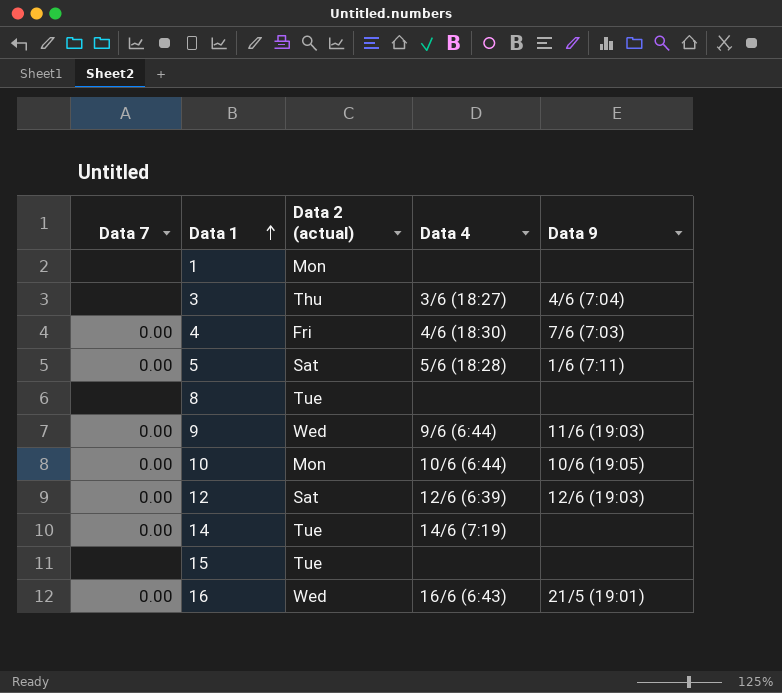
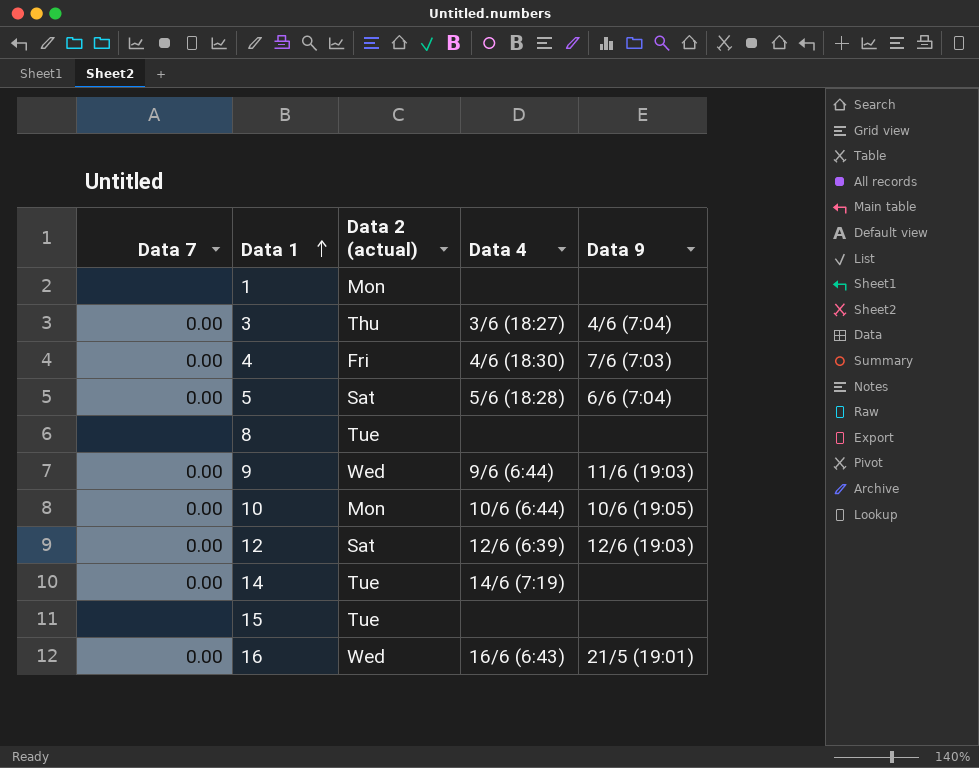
3 | Data 7: none -> 0.00
5 | Data 9: 1/6 (7:11) -> 6/6 (7:04)

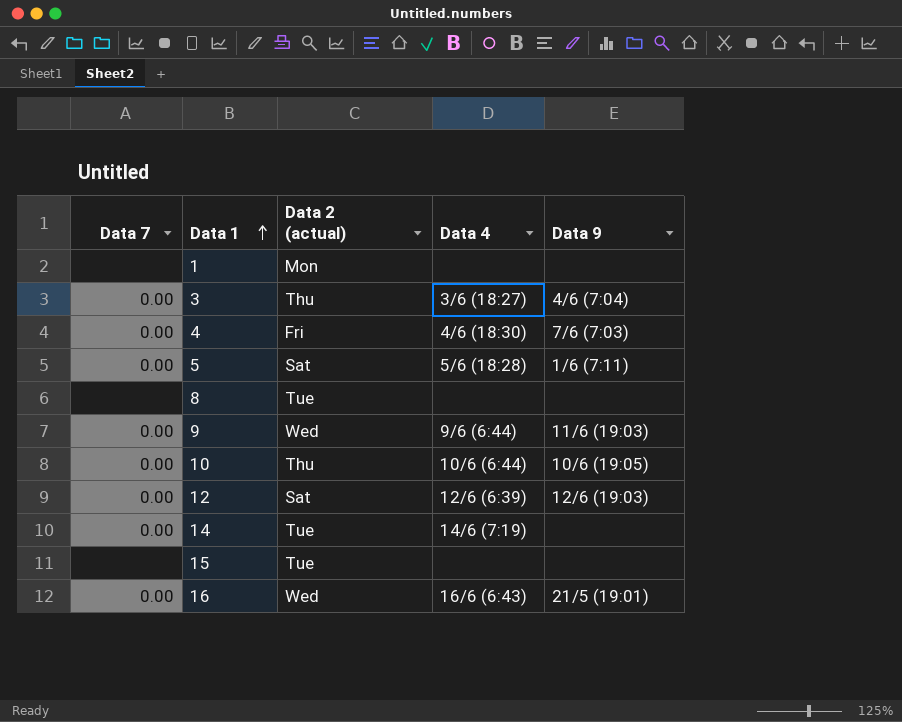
5 | Data 9: 6/6 (7:04) -> 1/6 (7:11)
10 | Data 2 (actual): Mon -> Thu

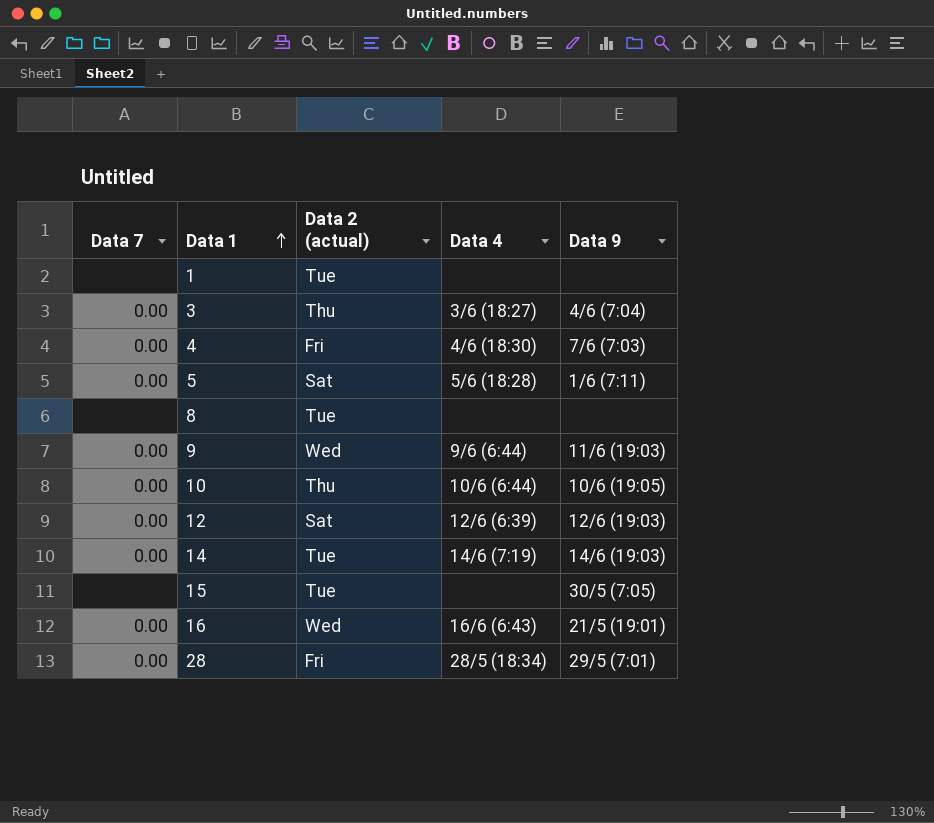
1 | Data 2 (actual): Mon -> Tue
14 | Data 9: none -> 14/6 (19:03)
15 | Data 9: none -> 30/5 (7:05)
row 28: none -> 0.00 | Fri | 28/5 (18:34) | 29/5 (7:01)

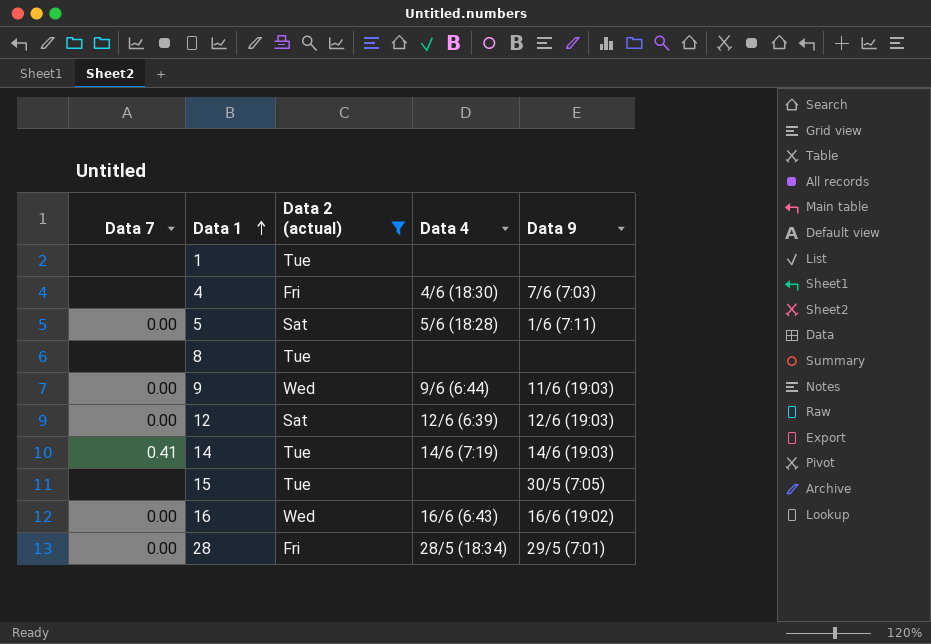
filter: none -> Data 2 (actual) != Thu
4 | Data 7: 0.00 -> none
14 | Data 7: 0.00 -> 0.41
16 | Data 9: 21/5 (19:01) -> 16/6 (19:02)

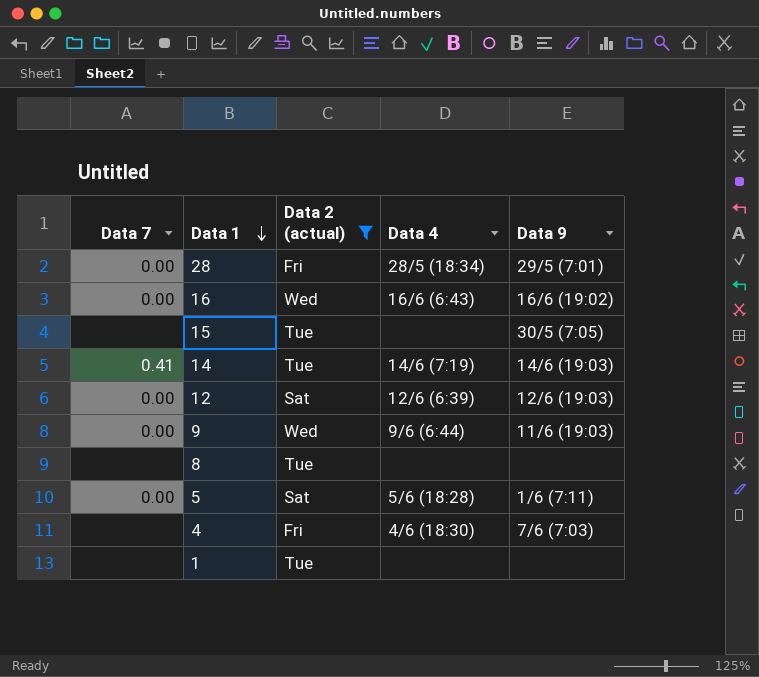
row order: Data 1 ascending -> Data 1 descending

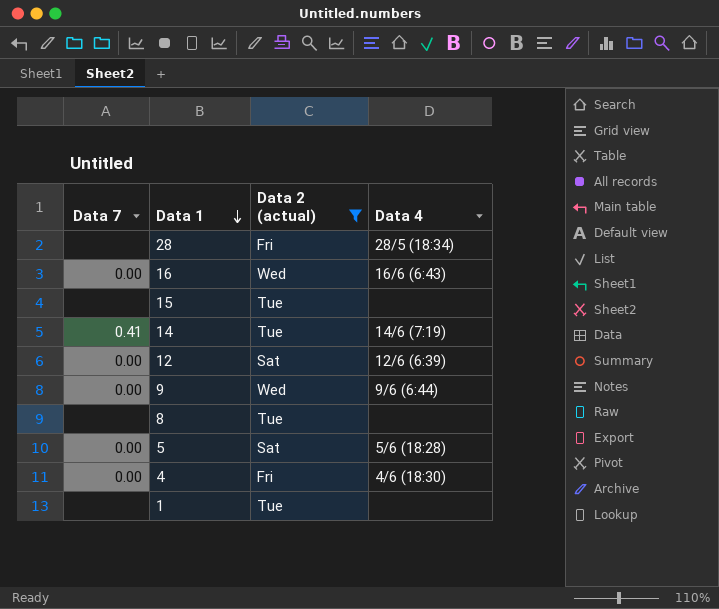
column Data 9 | position: 5 -> none
28 | Data 7: 0.00 -> none
4 | Data 7: none -> 0.00

